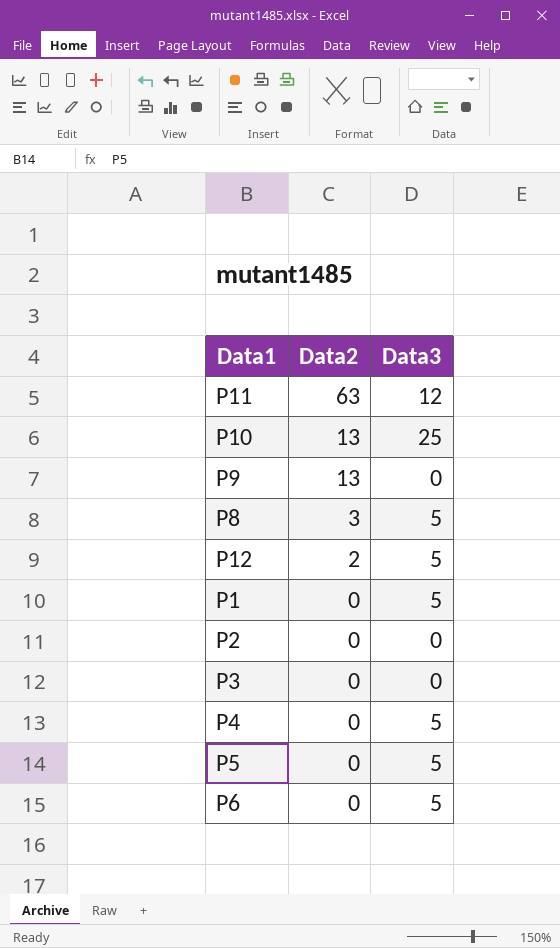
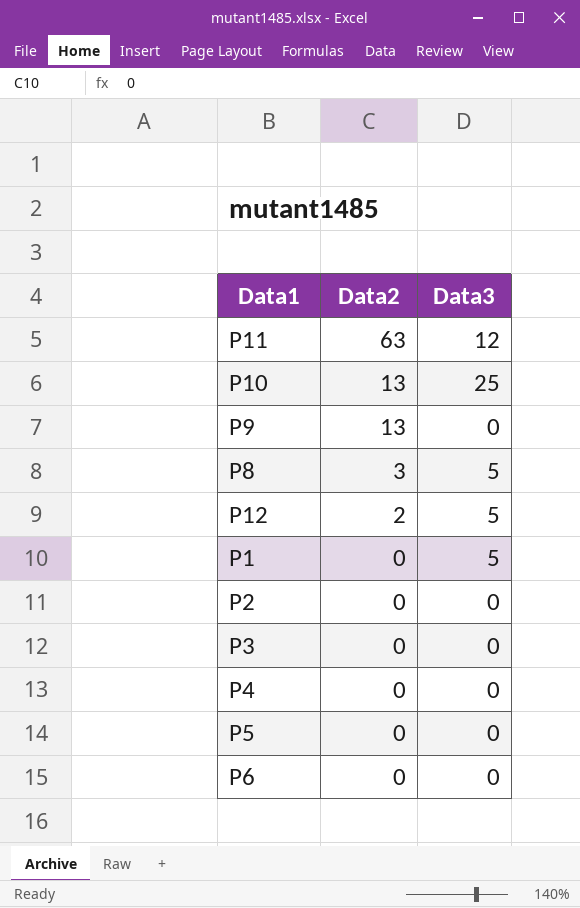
P4 | Data3: 5 -> 0
P5 | Data3: 5 -> 0
P6 | Data3: 5 -> 0

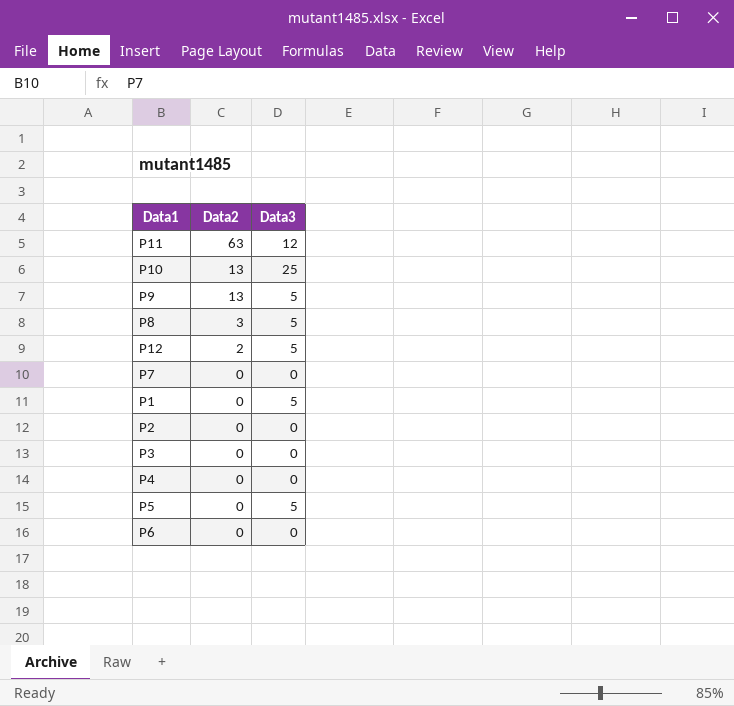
P9 | Data3: 0 -> 5
row P7: none -> 0 | 0
P5 | Data3: 0 -> 5

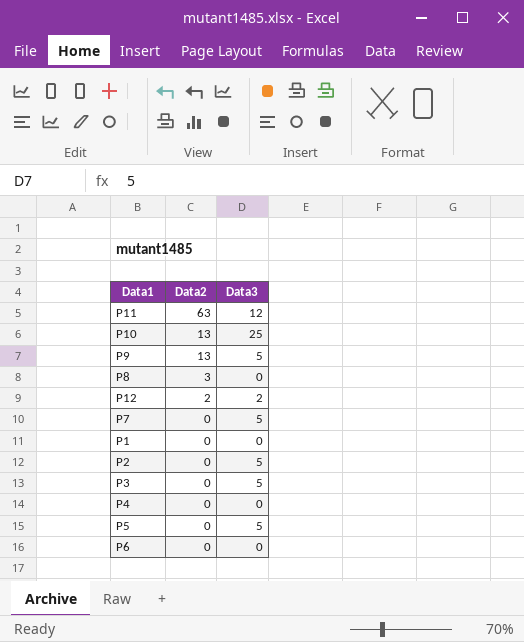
P8 | Data3: 5 -> 0
P12 | Data3: 5 -> 2
P7 | Data3: 0 -> 5
P1 | Data3: 5 -> 0
P2 | Data3: 0 -> 5
P3 | Data3: 0 -> 5

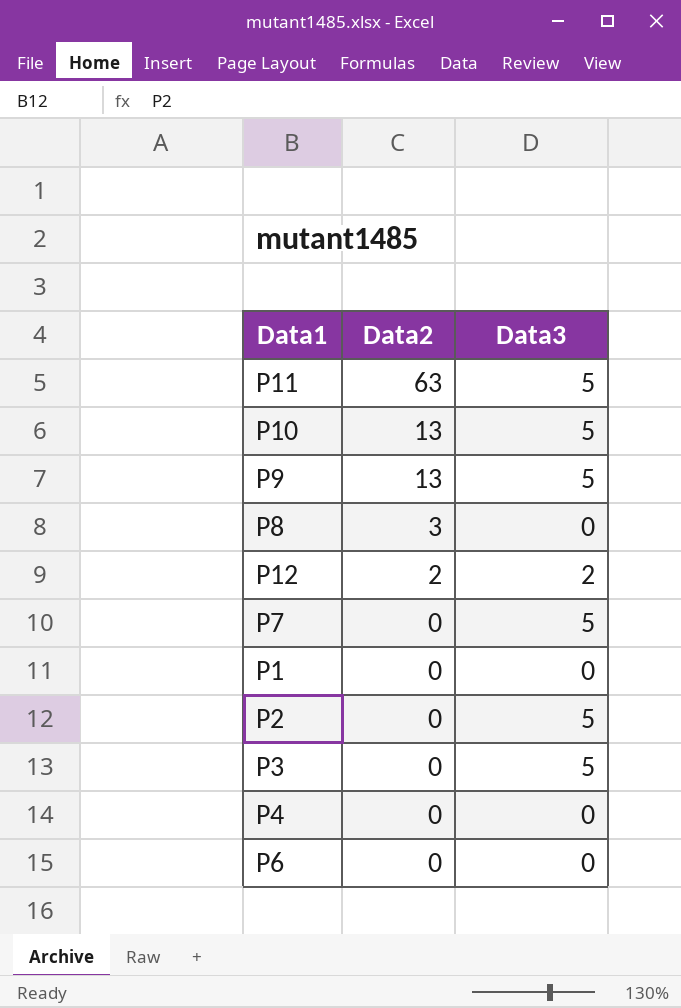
row P5: 0 | 5 -> none
P11 | Data3: 12 -> 5
P10 | Data3: 25 -> 5

